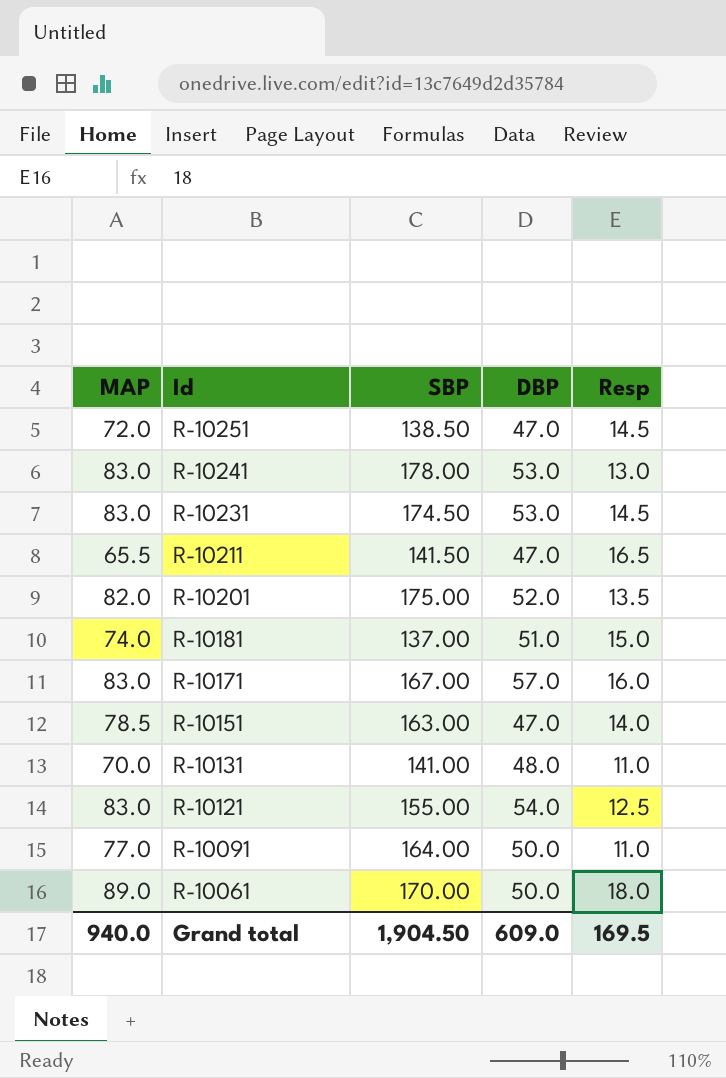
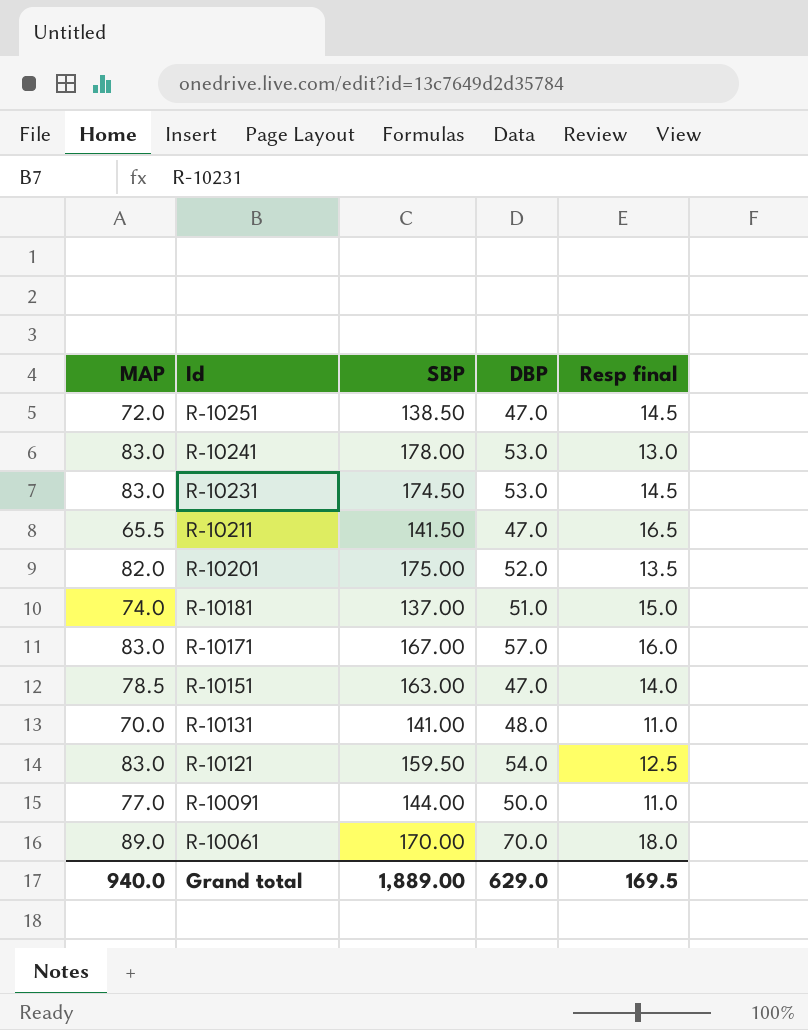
column name: Resp -> Resp final
R-10121 | SBP: 155.00 -> 159.50
R-10091 | SBP: 164.00 -> 144.00
R-10061 | DBP: 50.0 -> 70.0
Grand total | SBP: 1,904.50 -> 1,889.00
Grand total | DBP: 609.0 -> 629.0

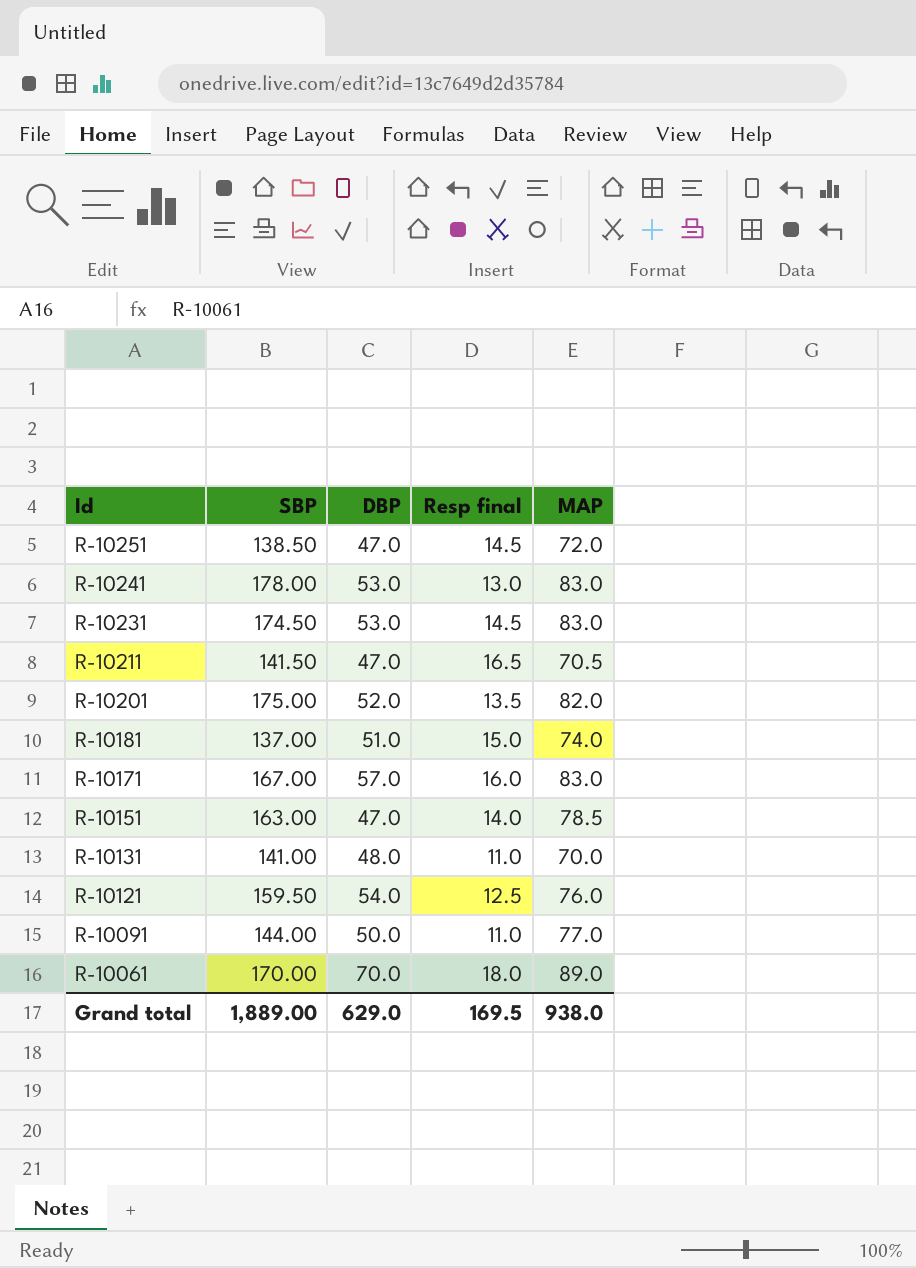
column MAP | position: 1 -> 5
R-10211 | MAP: 65.5 -> 70.5
R-10121 | MAP: 83.0 -> 76.0
Grand total | MAP: 940.0 -> 938.0

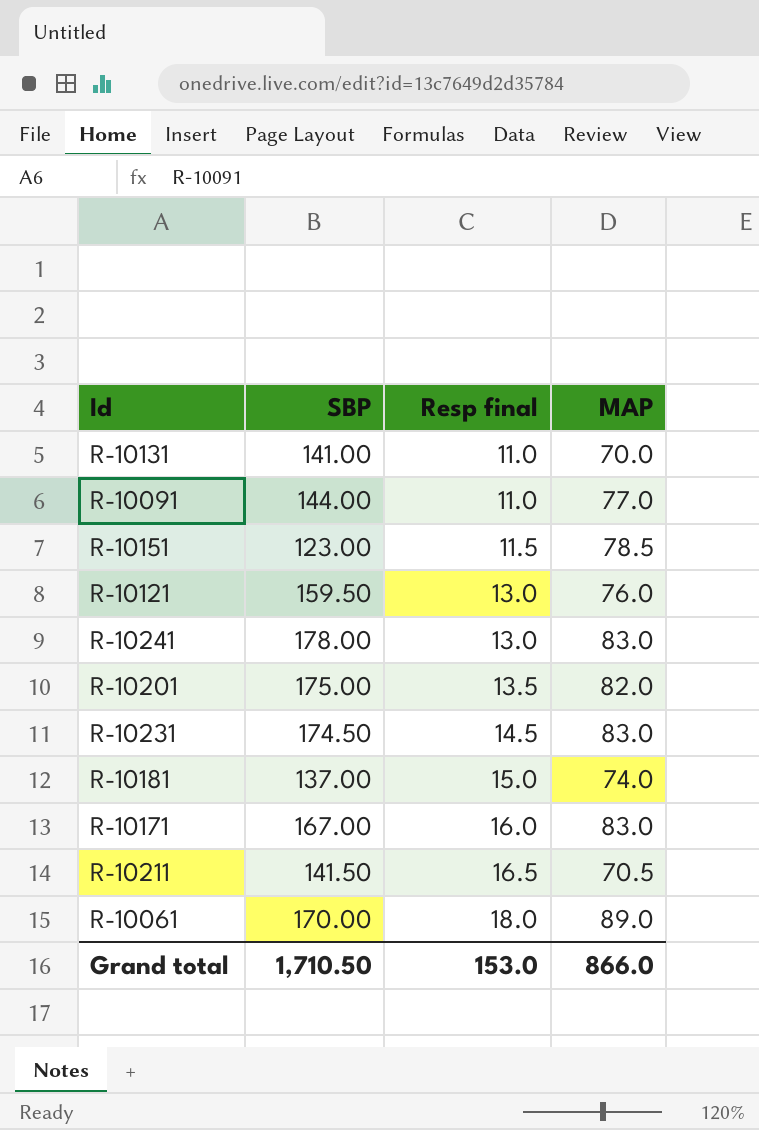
row order: Id descending -> Resp final ascending
column DBP | position: 3 -> none
row R-10251: 138.50 | 47.0 | 14.5 | 72.0 -> none
R-10151 | SBP: 163.00 -> 123.00
R-10151 | Resp final: 14.0 -> 11.5
R-10121 | Resp final: 12.5 -> 13.0
Grand total | SBP: 1,889.00 -> 1,710.50
Grand total | Resp final: 169.5 -> 153.0
Grand total | MAP: 938.0 -> 866.0

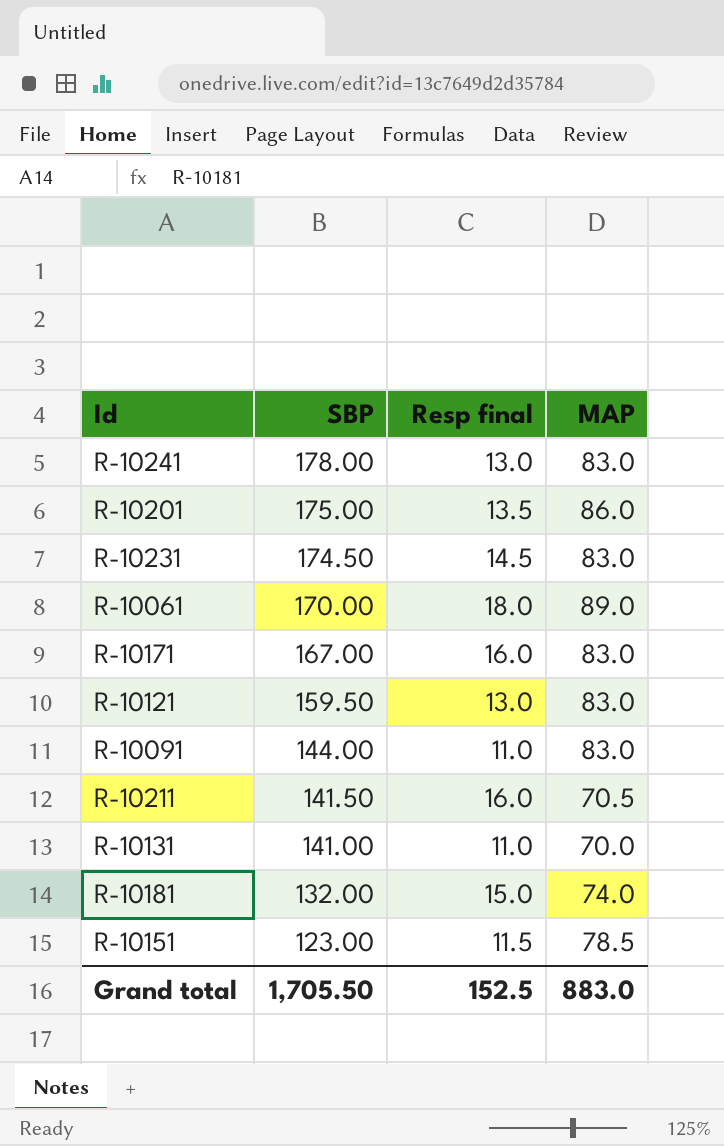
row order: Resp final ascending -> SBP descending
R-10201 | MAP: 82.0 -> 86.0
R-10121 | MAP: 76.0 -> 83.0
R-10091 | MAP: 77.0 -> 83.0
R-10211 | Resp final: 16.5 -> 16.0
R-10181 | SBP: 137.00 -> 132.00
Grand total | SBP: 1,710.50 -> 1,705.50
Grand total | Resp final: 153.0 -> 152.5
Grand total | MAP: 866.0 -> 883.0

